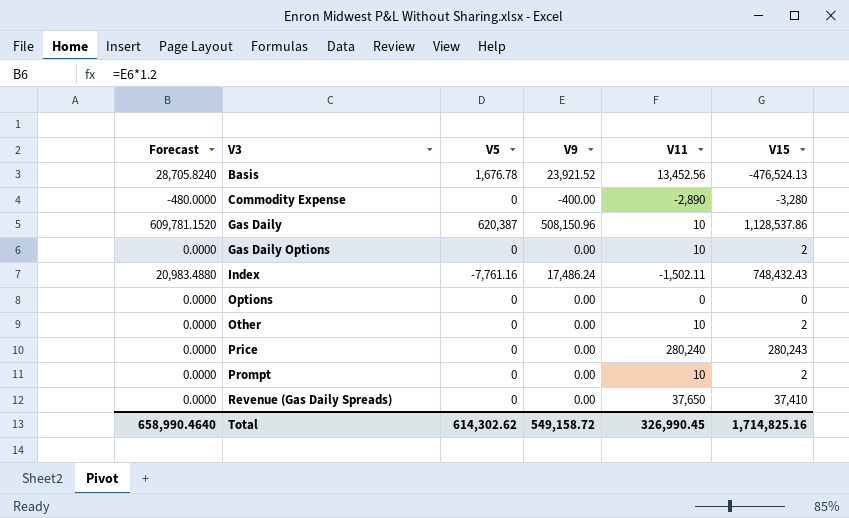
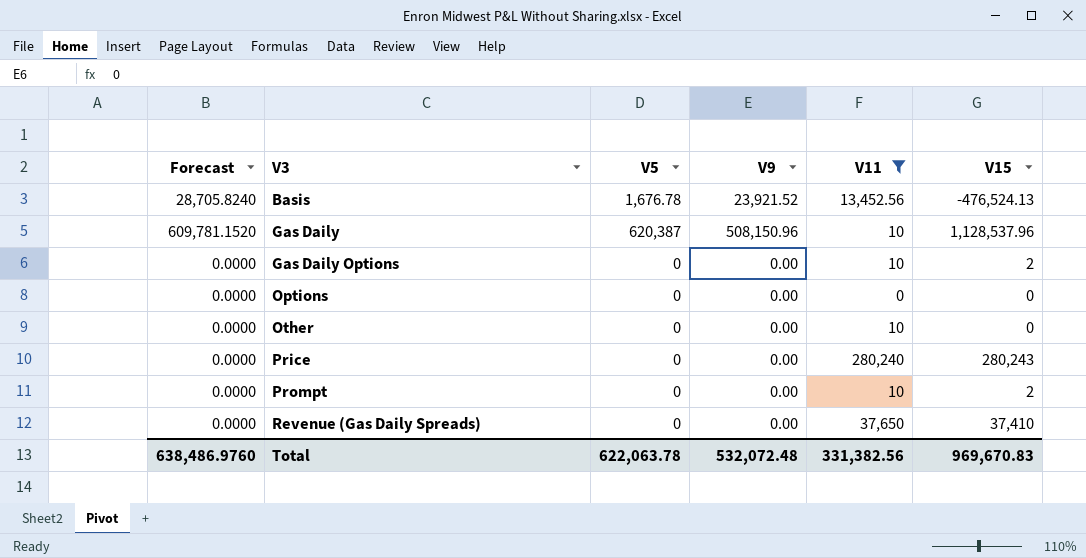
filter: none -> V11 >= 0
Gas Daily | V15: 1,128,537.86 -> 1,128,537.96
Other | V15: 2 -> 0
Total | Forecast: 658,990.4640 -> 638,486.9760
Total | V5: 614,302.62 -> 622,063.78
Total | V9: 549,158.72 -> 532,072.48
Total | V11: 326,990.45 -> 331,382.56
Total | V15: 1,714,825.16 -> 969,670.83

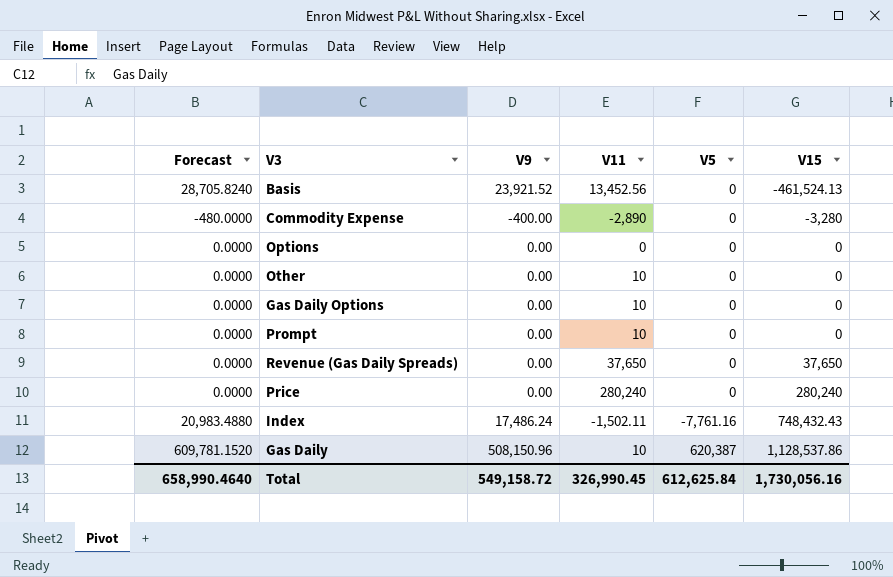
filter: V11 >= 0 -> none
row order: V3 ascending -> V15 ascending
column V5 | position: 3 -> 5
Basis | V5: 1,676.78 -> 0
Basis | V15: -476,524.13 -> -461,524.13
Gas Daily Options | V15: 2 -> 0
Prompt | V15: 2 -> 0
Revenue (Gas Daily Spreads) | V15: 37,410 -> 37,650
Price | V15: 280,243 -> 280,240
Gas Daily | V15: 1,128,537.96 -> 1,128,537.86
Total | Forecast: 638,486.9760 -> 658,990.4640
Total | V9: 532,072.48 -> 549,158.72
Total | V11: 331,382.56 -> 326,990.45
Total | V5: 622,063.78 -> 612,625.84
Total | V15: 969,670.83 -> 1,730,056.16

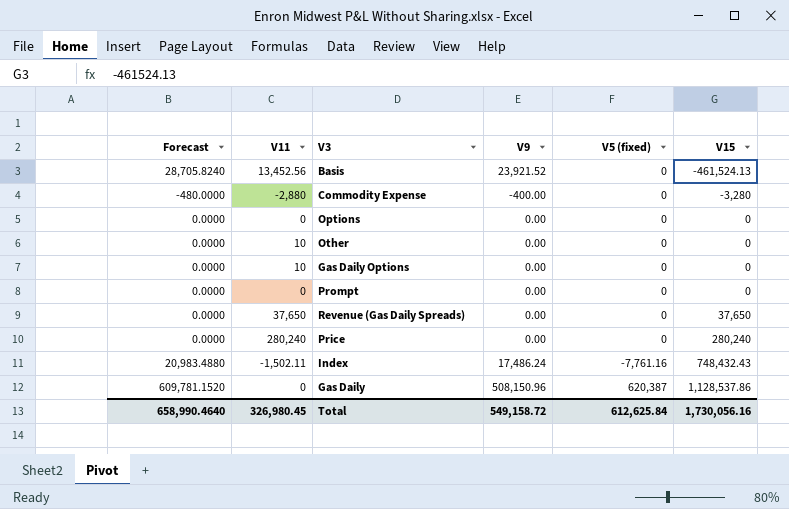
column V11 | position: 4 -> 2
column name: V5 -> V5 (fixed)
Commodity Expense | V11: -2,890 -> -2,880
Prompt | V11: 10 -> 0
Gas Daily | V11: 10 -> 0
Total | V11: 326,990.45 -> 326,980.45

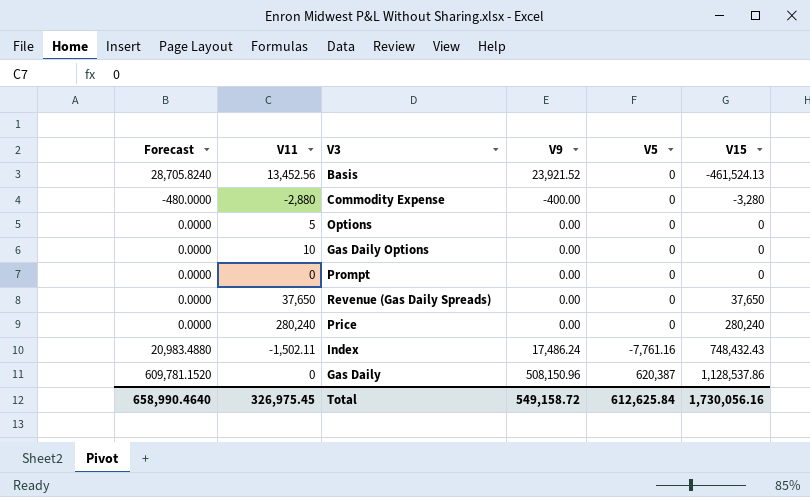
column name: V5 (fixed) -> V5
row Other: 0.0000 | 10 | 0.00 | 0 | 0 -> none
Options | V11: 0 -> 5
Total | V11: 326,980.45 -> 326,975.45

